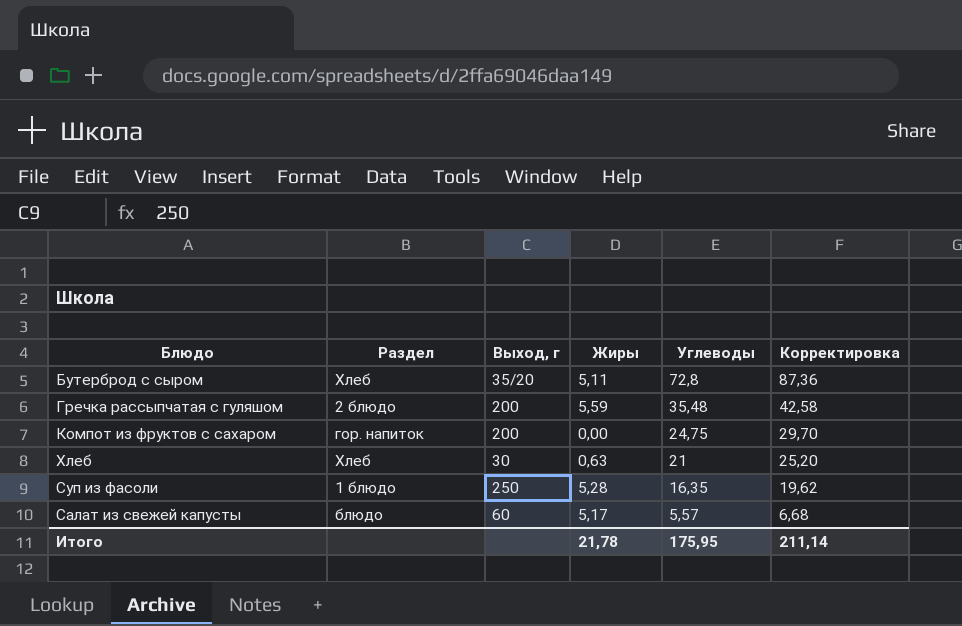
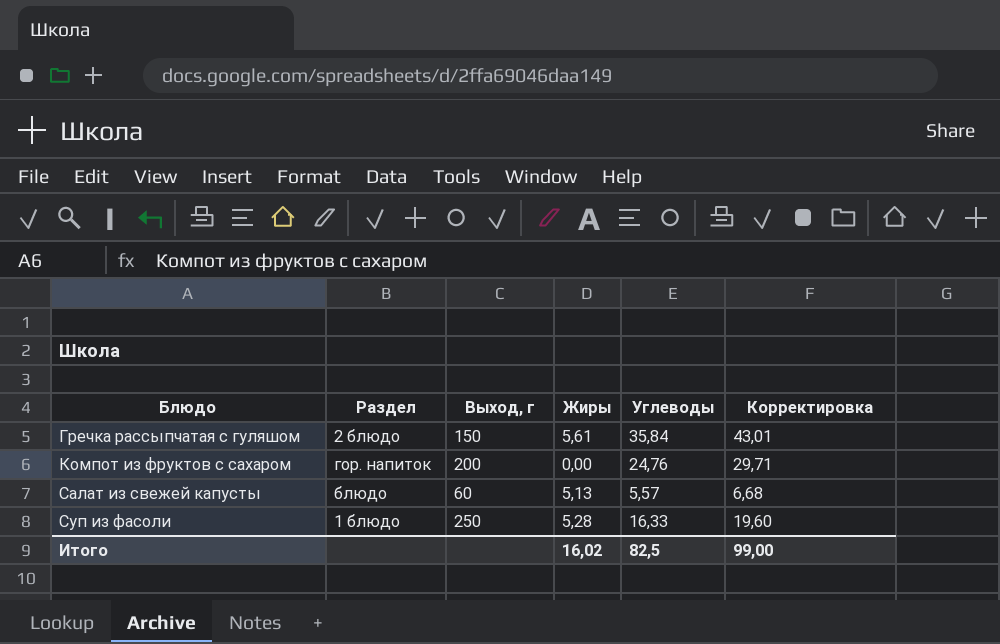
row order: Углеводы descending -> Блюдо ascending
row Бутерброд с сыром: Хлеб | 35/20 | 5,11 | 72,8 | 87,36 -> none
row Хлеб: Хлеб | 30 | 0,63 | 21 | 25,20 -> none
Гречка рассыпчатая с гуляшом | Выход, г: 200 -> 150
Гречка рассыпчатая с гуляшом | Жиры: 5,59 -> 5,61
Гречка рассыпчатая с гуляшом | Углеводы: 35,48 -> 35,84
Гречка рассыпчатая с гуляшом | Корректировка: 42,58 -> 43,01
Компот из фруктов с сахаром | Углеводы: 24,75 -> 24,76
Компот из фруктов с сахаром | Корректировка: 29,70 -> 29,71
Салат из свежей капусты | Жиры: 5,17 -> 5,13
Суп из фасоли | Углеводы: 16,35 -> 16,33
Суп из фасоли | Корректировка: 19,62 -> 19,60
Итого | Жиры: 21,78 -> 16,02
Итого | Углеводы: 175,95 -> 82,5
Итого | Корректировка: 211,14 -> 99,00

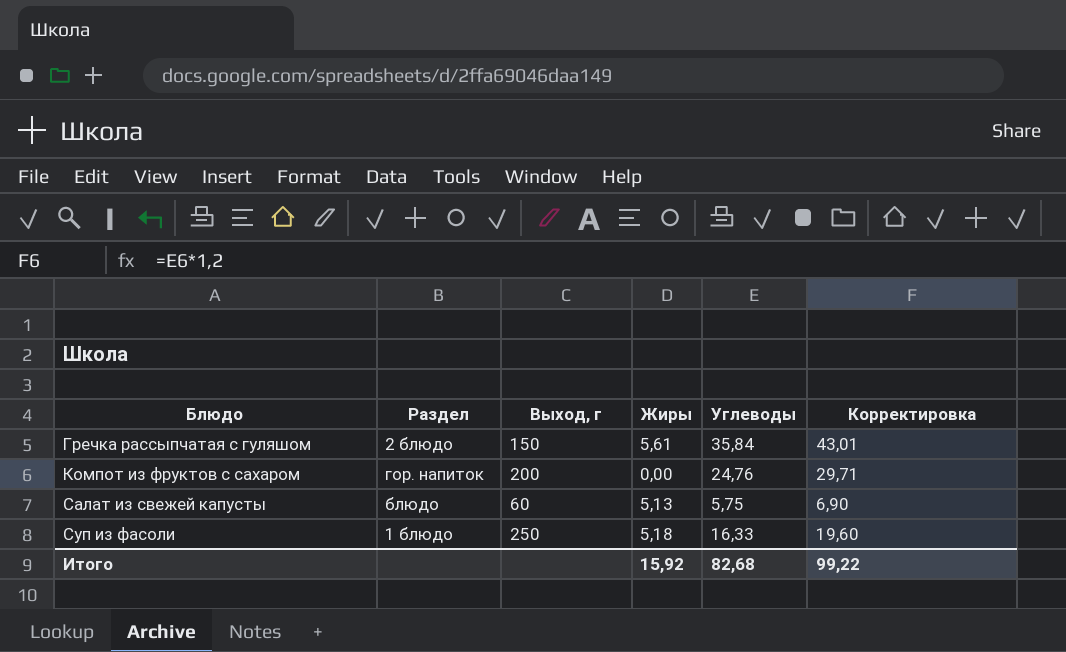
Салат из свежей капусты | Углеводы: 5,57 -> 5,75
Салат из свежей капусты | Корректировка: 6,68 -> 6,90
Суп из фасоли | Жиры: 5,28 -> 5,18
Итого | Жиры: 16,02 -> 15,92
Итого | Углеводы: 82,5 -> 82,68
Итого | Корректировка: 99,00 -> 99,22

